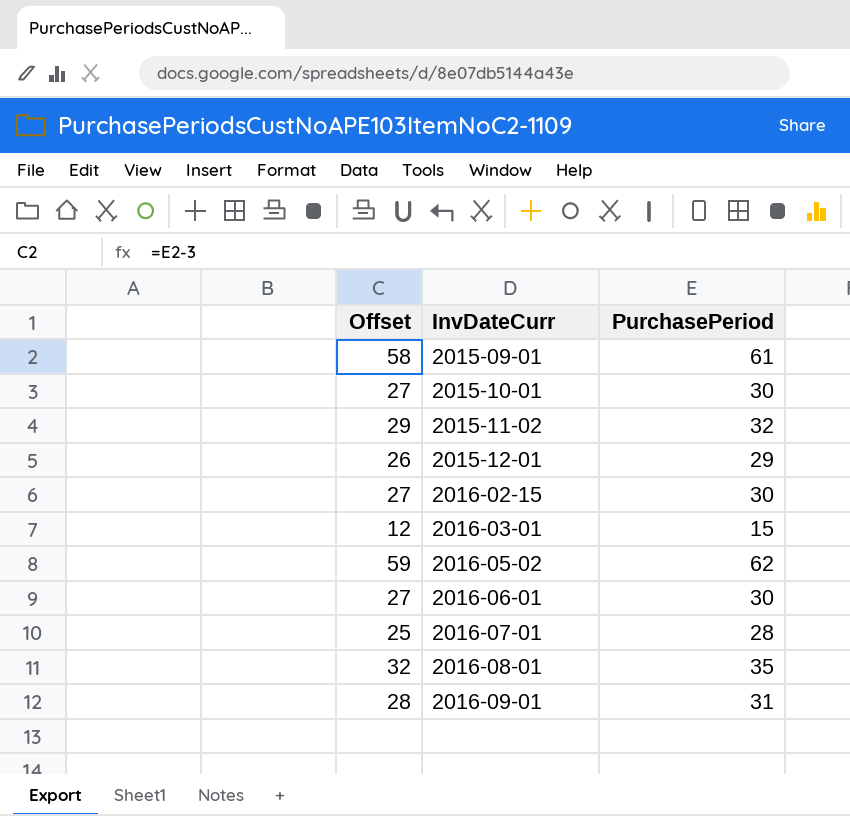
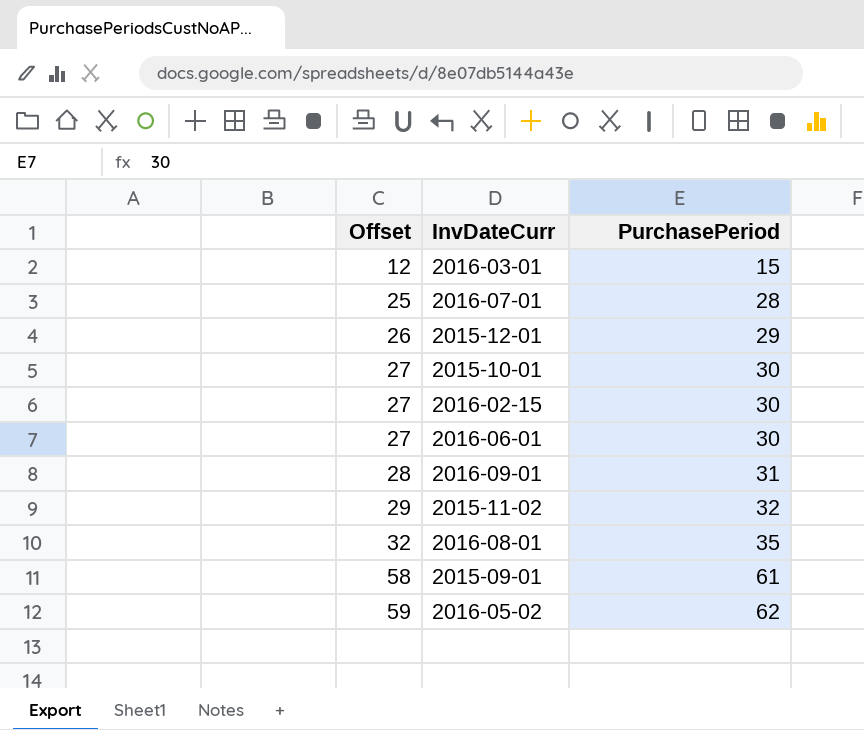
row order: InvDateCurr ascending -> Offset ascending

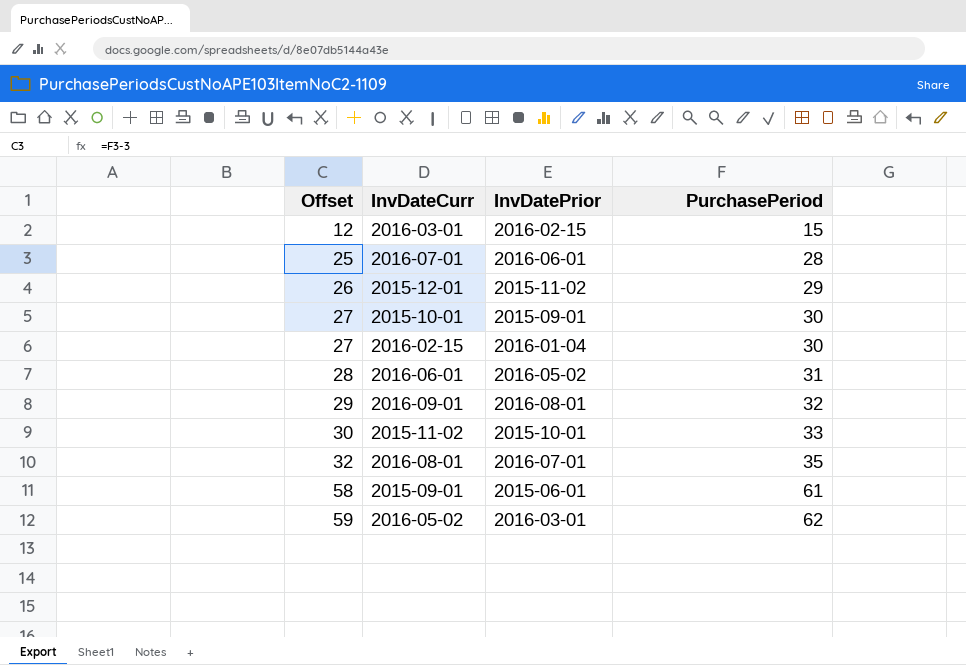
column InvDatePrior | position: none -> 3
2016-06-01 | Offset: 27 -> 28
2016-06-01 | PurchasePeriod: 30 -> 31
2016-09-01 | Offset: 28 -> 29
2016-09-01 | PurchasePeriod: 31 -> 32
2015-11-02 | Offset: 29 -> 30
2015-11-02 | PurchasePeriod: 32 -> 33

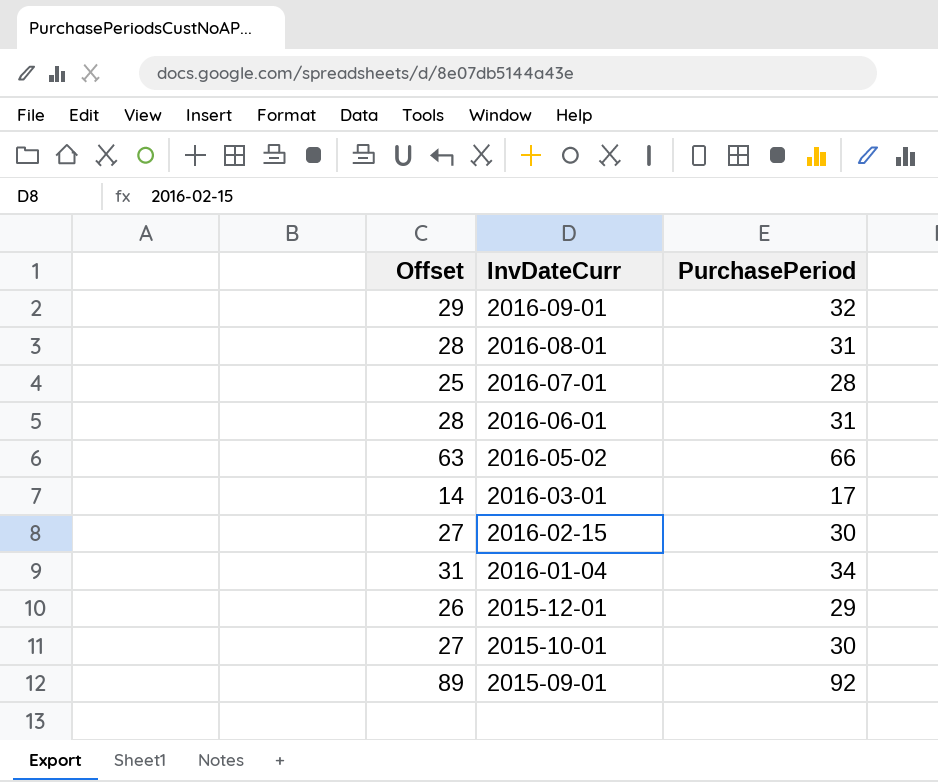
row order: Offset ascending -> InvDateCurr descending
column InvDatePrior | position: 3 -> none
row 2015-11-02: 30 | 2015-10-01 | 33 -> none
2016-08-01 | Offset: 32 -> 28
2016-08-01 | PurchasePeriod: 35 -> 31
2016-05-02 | Offset: 59 -> 63
2016-05-02 | PurchasePeriod: 62 -> 66
2016-03-01 | Offset: 12 -> 14
2016-03-01 | PurchasePeriod: 15 -> 17
row 2016-01-04: none -> 31 | 34
2015-09-01 | Offset: 58 -> 89
2015-09-01 | PurchasePeriod: 61 -> 92

